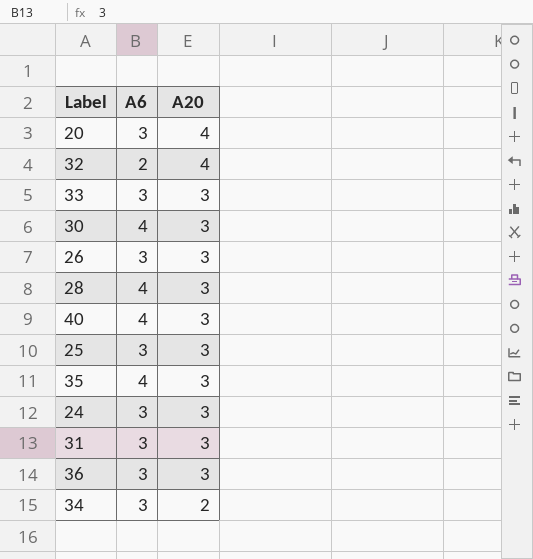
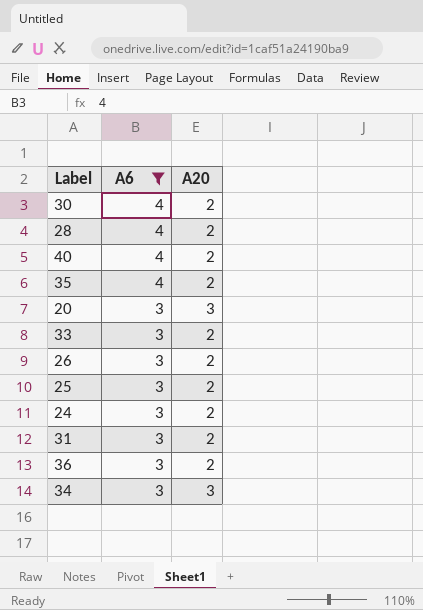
filter: none -> A6 != 2
row order: A20 descending -> A6 descending
30 | A20: 3 -> 2
28 | A20: 3 -> 2
40 | A20: 3 -> 2
35 | A20: 3 -> 2
20 | A20: 4 -> 3
33 | A20: 3 -> 2
26 | A20: 3 -> 2
25 | A20: 3 -> 2
24 | A20: 3 -> 2
31 | A20: 3 -> 2
36 | A20: 3 -> 2
34 | A20: 2 -> 3

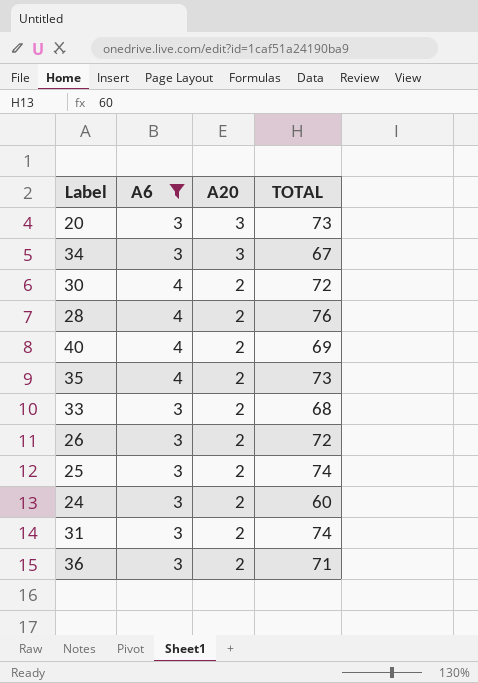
row order: A6 descending -> A20 descending
column TOTAL | position: none -> 4

